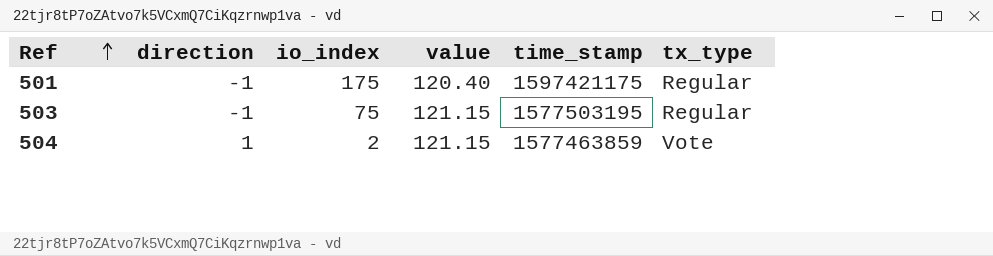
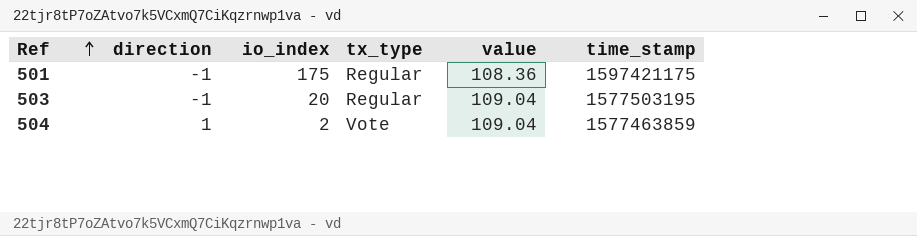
column tx_type | position: 6 -> 4
501 | value: 120.40 -> 108.36
503 | io_index: 75 -> 20
503 | value: 121.15 -> 109.04
504 | value: 121.15 -> 109.04

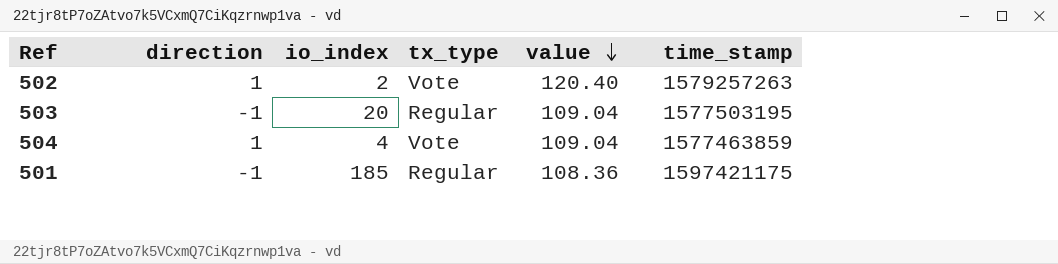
row order: Ref ascending -> value descending
row 502: none -> 1 | 2 | Vote | 120.40 | 1579257263
504 | io_index: 2 -> 4
501 | io_index: 175 -> 185

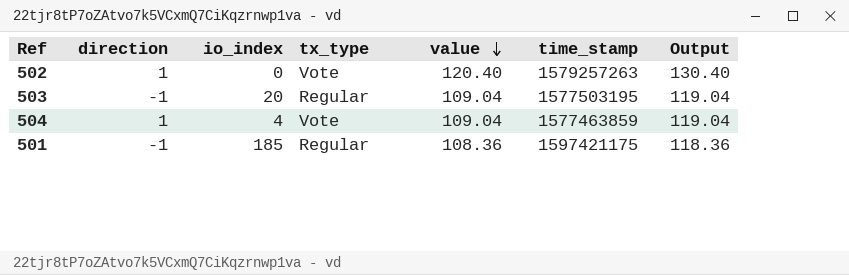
column Output | formula: none -> [value] + 10
502 | io_index: 2 -> 0

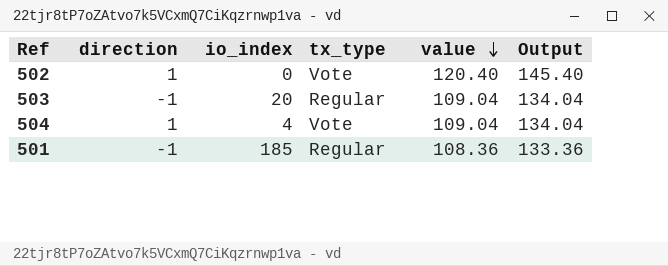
column time_stamp | position: 6 -> none
column Output | formula: [value] + 10 -> [value] + 25

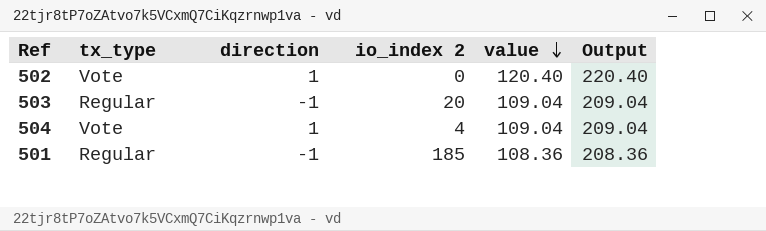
column tx_type | position: 4 -> 2
column name: io_index -> io_index 2
column Output | formula: [value] + 25 -> [value] + 100

